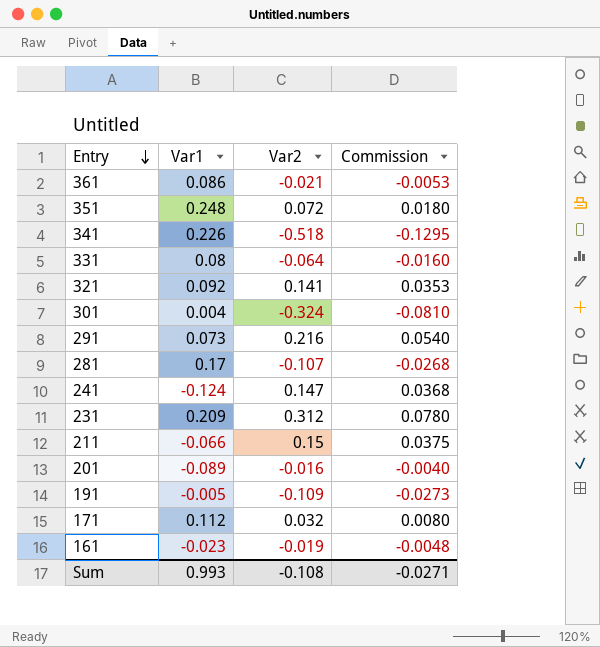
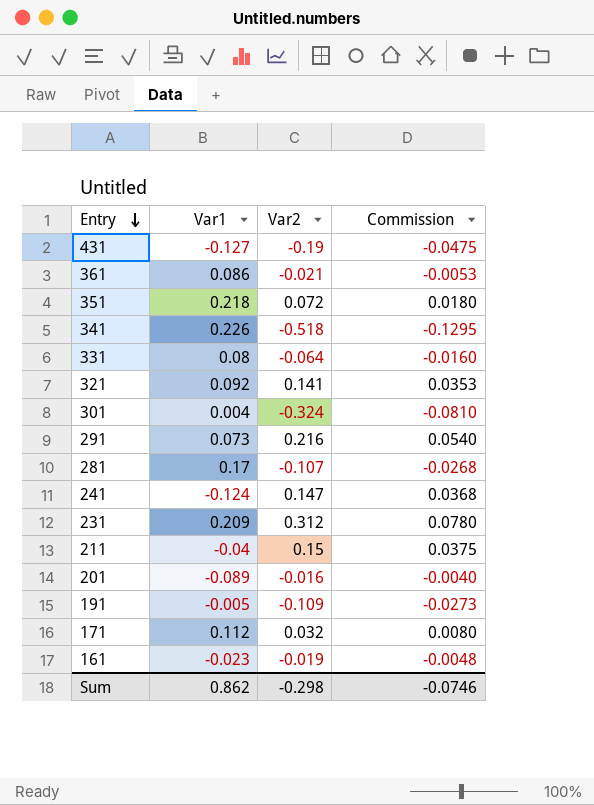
row 431: none -> -0.127 | -0.19 | -0.0475
351 | Var1: 0.248 -> 0.218
211 | Var1: -0.066 -> -0.04
Sum | Var1: 0.993 -> 0.862
Sum | Var2: -0.108 -> -0.298
Sum | Commission: -0.0271 -> -0.0746

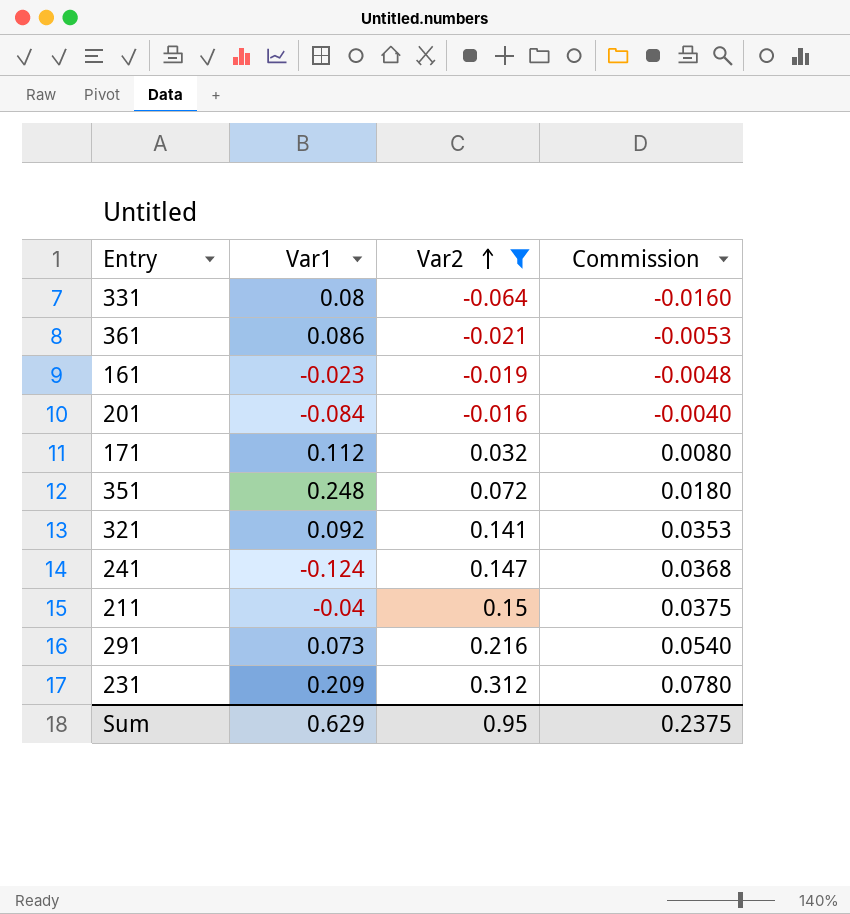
filter: none -> Var2 >= -0.064
row order: Entry descending -> Var2 ascending
201 | Var1: -0.089 -> -0.084
351 | Var1: 0.218 -> 0.248
Sum | Var1: 0.862 -> 0.629
Sum | Var2: -0.298 -> 0.95
Sum | Commission: -0.0746 -> 0.2375

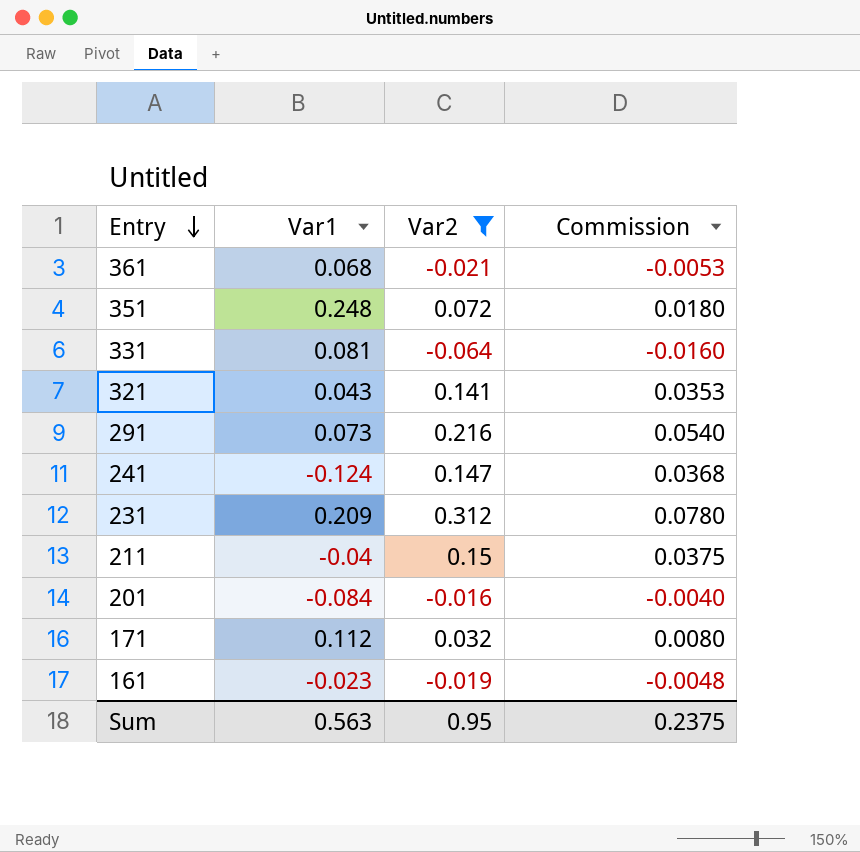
row order: Var2 ascending -> Entry descending
361 | Var1: 0.086 -> 0.068
331 | Var1: 0.08 -> 0.081
321 | Var1: 0.092 -> 0.043
Sum | Var1: 0.629 -> 0.563

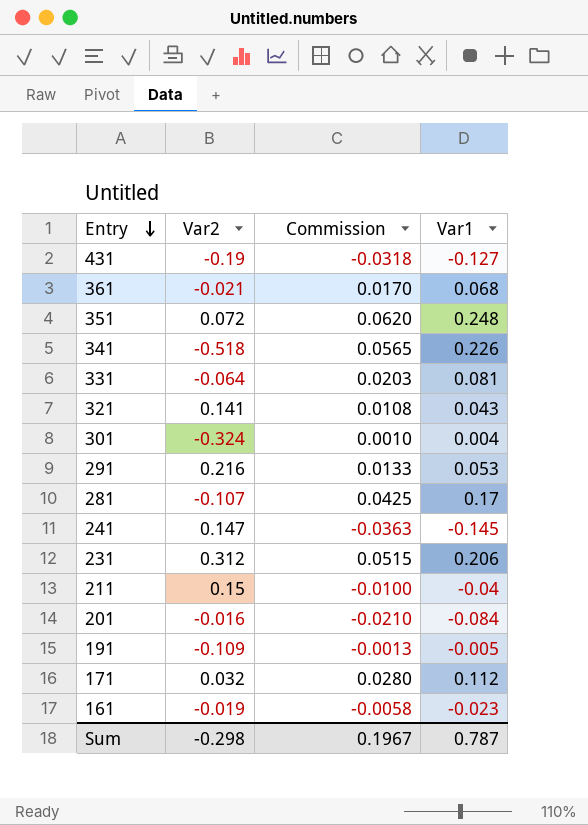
filter: Var2 >= -0.064 -> none
column Commission | formula: [Var2] * 0.25 -> [Var1] * 0.25
column Var1 | position: 2 -> 4
291 | Var1: 0.073 -> 0.053
241 | Var1: -0.124 -> -0.145
231 | Var1: 0.209 -> 0.206
Sum | Var2: 0.95 -> -0.298
Sum | Commission: 0.2375 -> 0.1967
Sum | Var1: 0.563 -> 0.787

